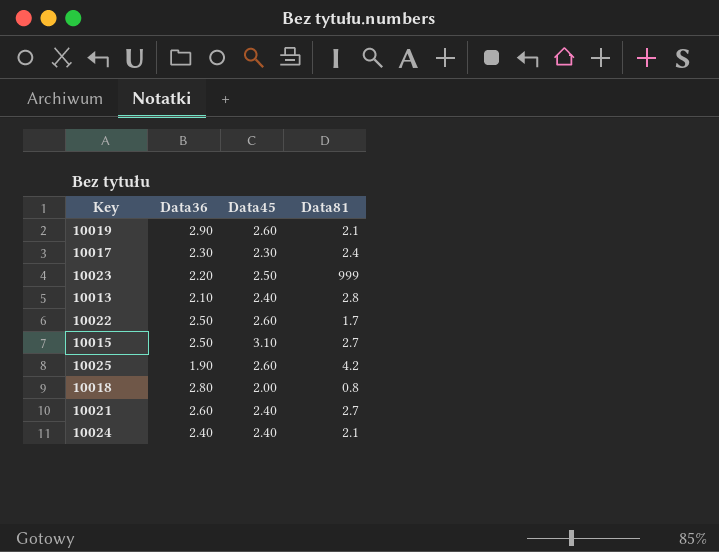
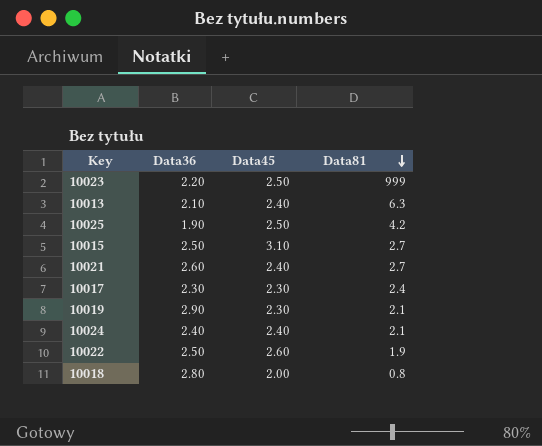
row order: none -> Data81 descending
10013 | Data81: 2.8 -> 6.3
10025 | Data45: 2.60 -> 2.50
10019 | Data45: 2.60 -> 2.30
10022 | Data81: 1.7 -> 1.9

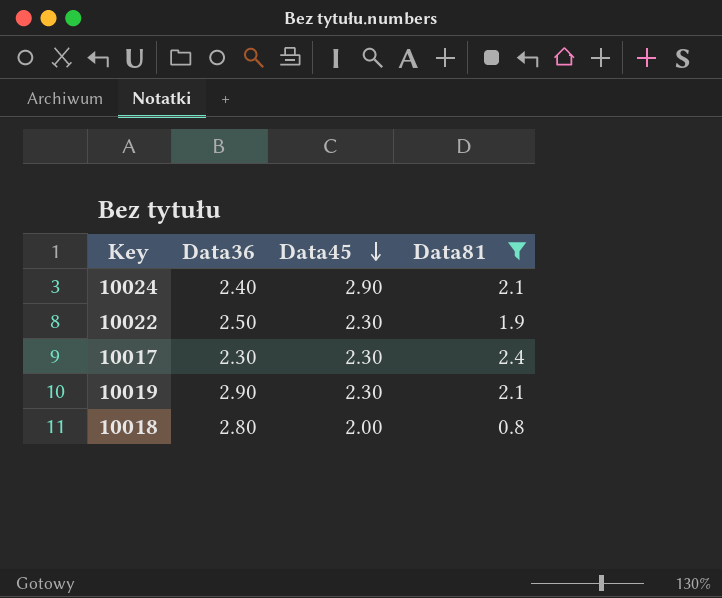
filter: none -> Data81 <= 2.4
row order: Data81 descending -> Data45 descending
10024 | Data45: 2.40 -> 2.90
10022 | Data45: 2.60 -> 2.30

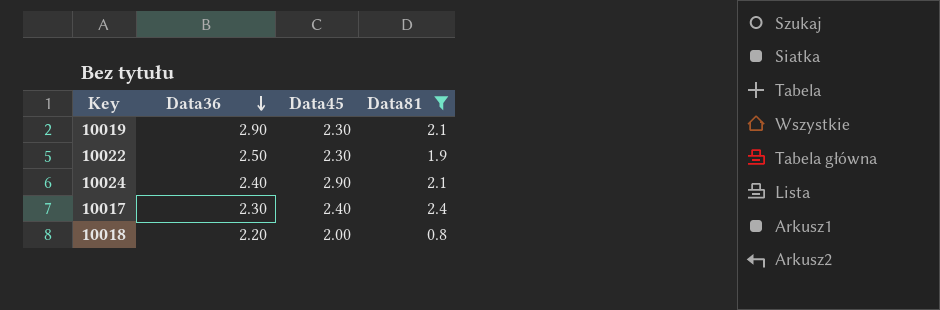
row order: Data45 descending -> Data36 descending
10017 | Data45: 2.30 -> 2.40
10018 | Data36: 2.80 -> 2.20

